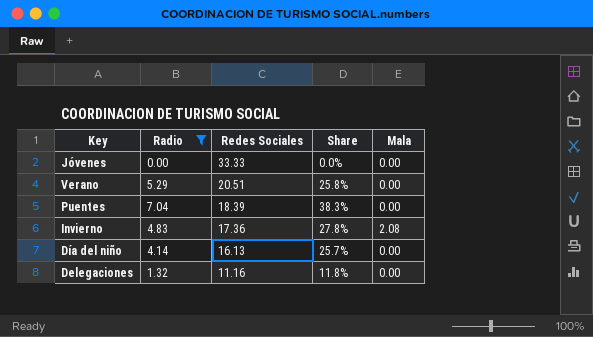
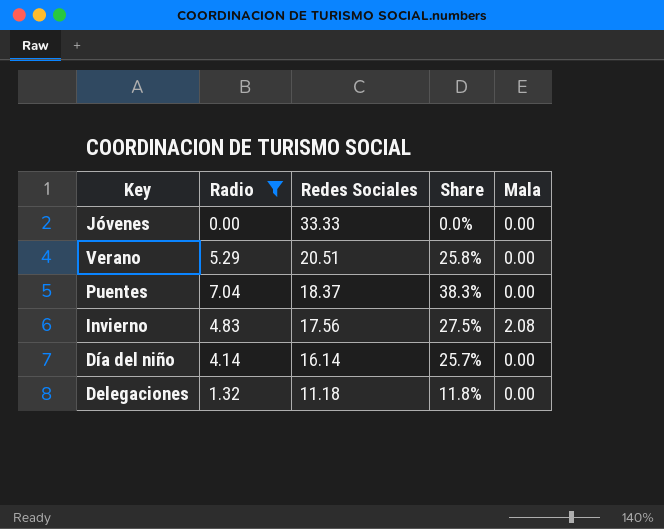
Puentes | Redes Sociales: 18.39 -> 18.37
Invierno | Redes Sociales: 17.36 -> 17.56
Invierno | Share: 27.8% -> 27.5%
Día del niño | Redes Sociales: 16.13 -> 16.14
Delegaciones | Redes Sociales: 11.16 -> 11.18

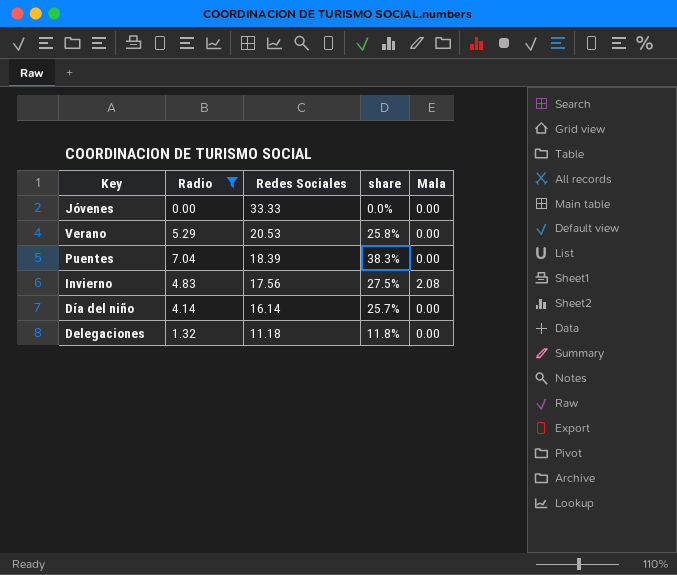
column name: Share -> share
Verano | Redes Sociales: 20.51 -> 20.53
Puentes | Redes Sociales: 18.37 -> 18.39

